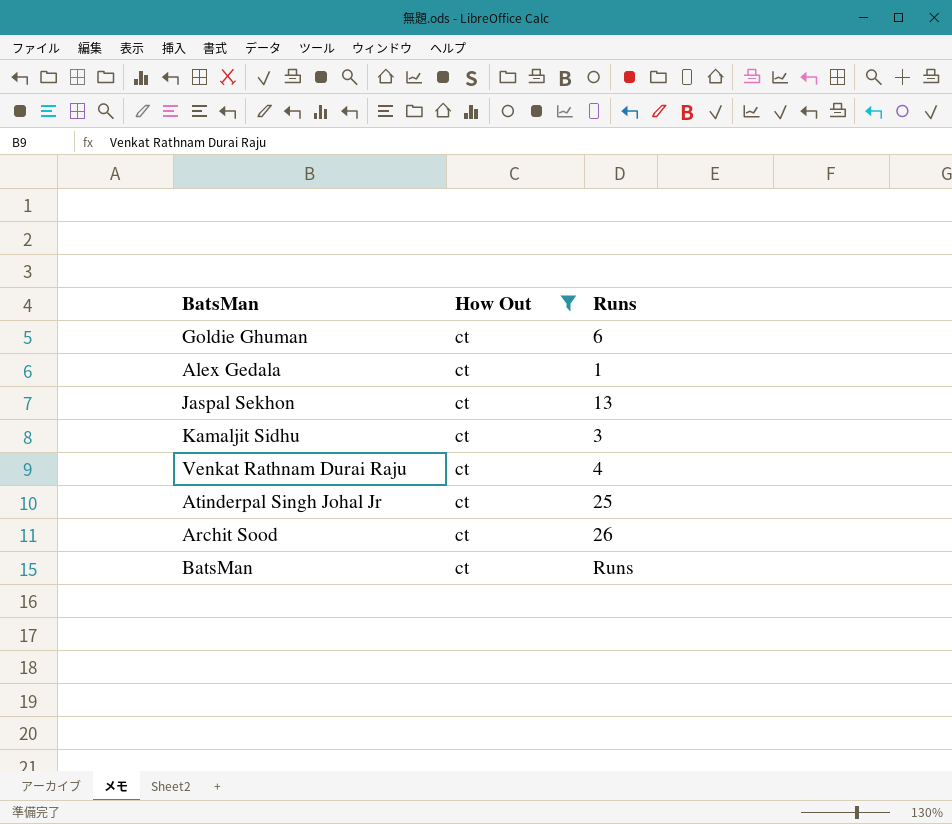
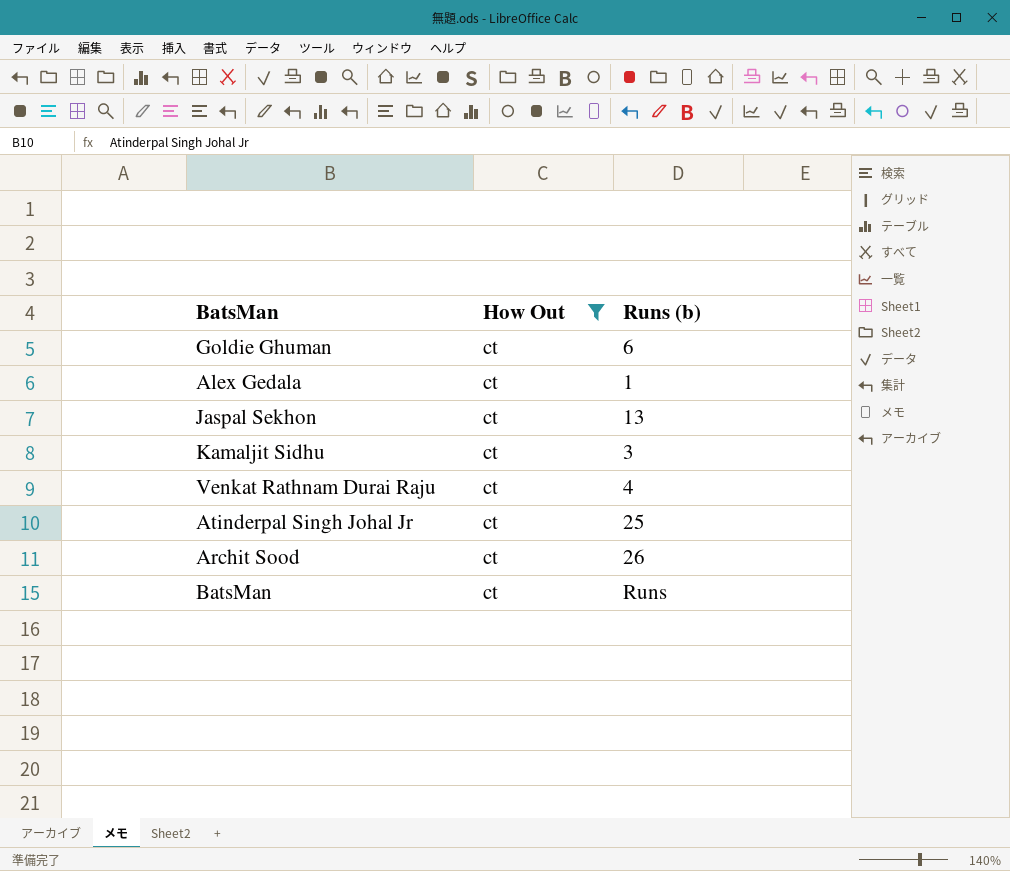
column name: Runs -> Runs (b)

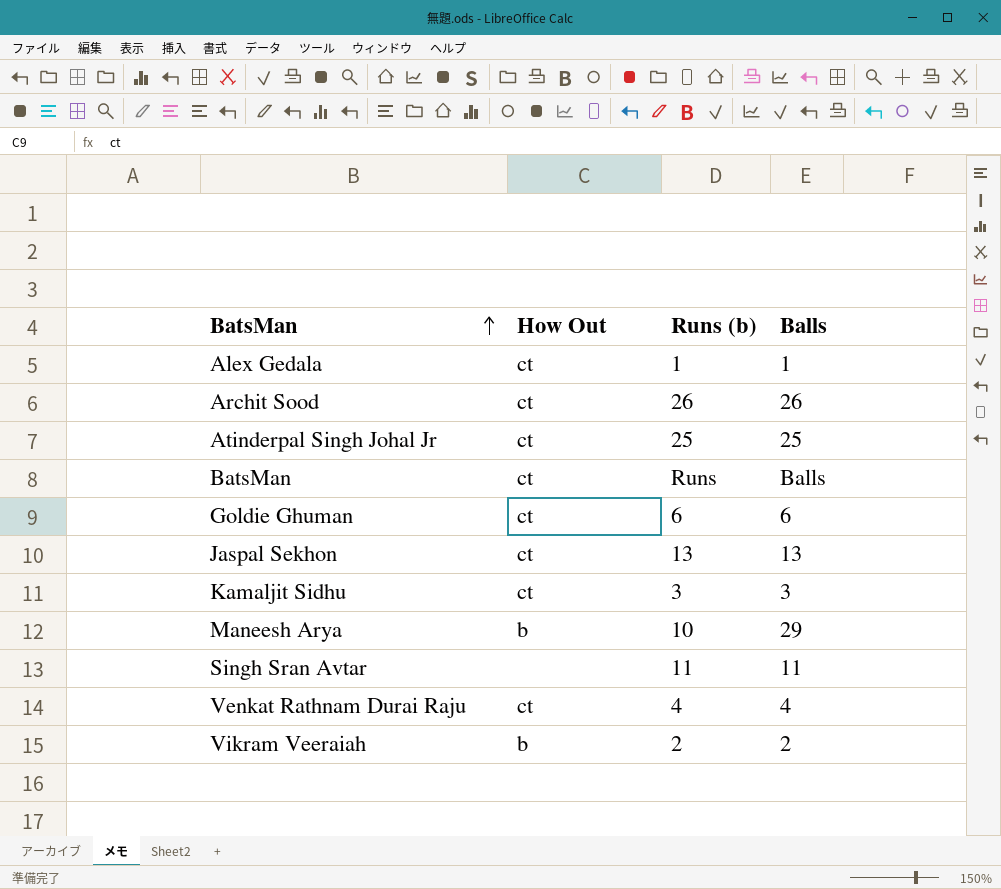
filter: How Out = ct -> none
row order: none -> BatsMan ascending
column Balls | position: none -> 4

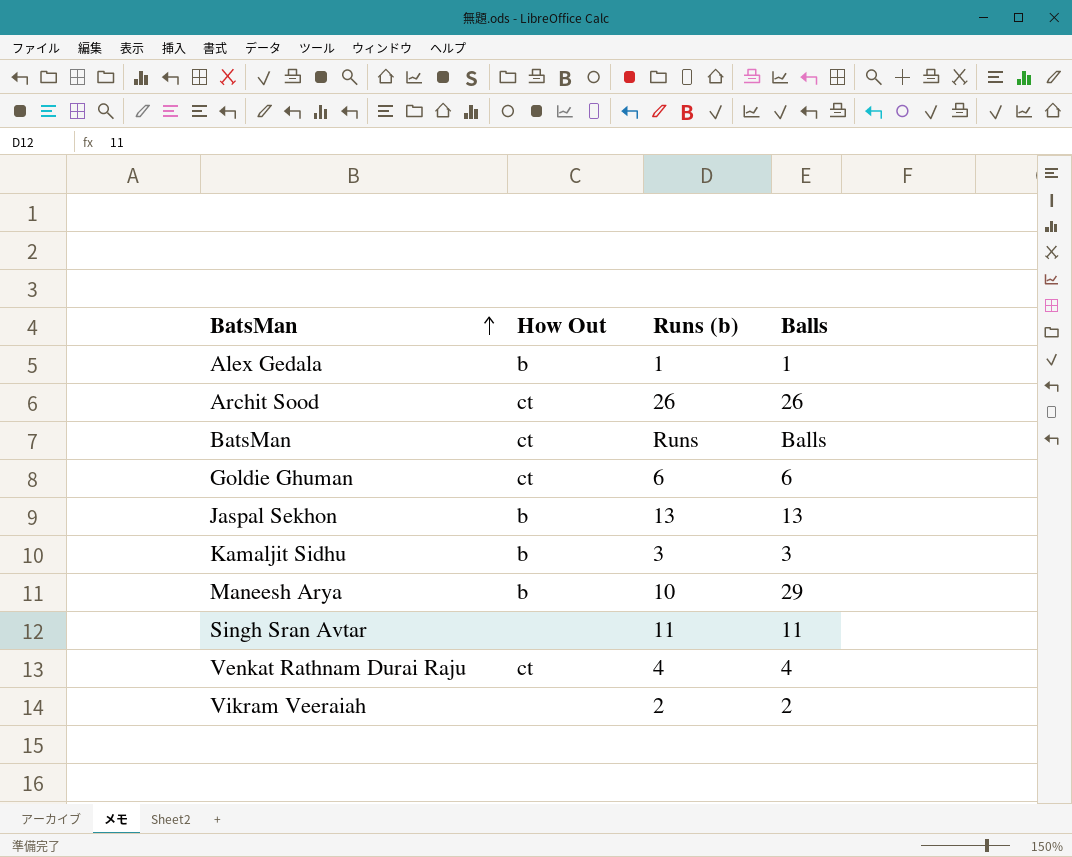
row Atinderpal Singh Johal Jr: ct | 25 | 25 -> none
Alex Gedala | How Out: ct -> b
Jaspal Sekhon | How Out: ct -> b
Kamaljit Sidhu | How Out: ct -> b
Vikram Veeraiah | How Out: b -> none

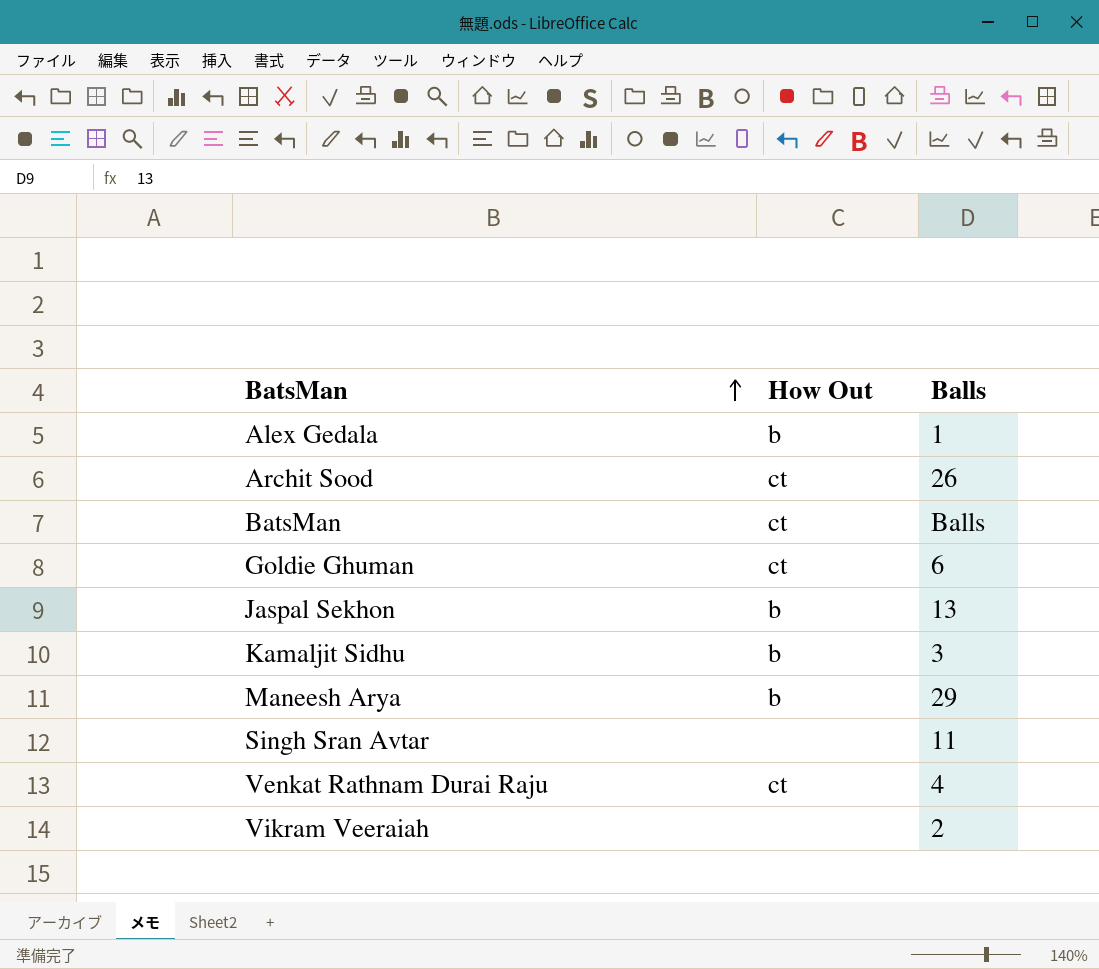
column Runs (b) | position: 3 -> none

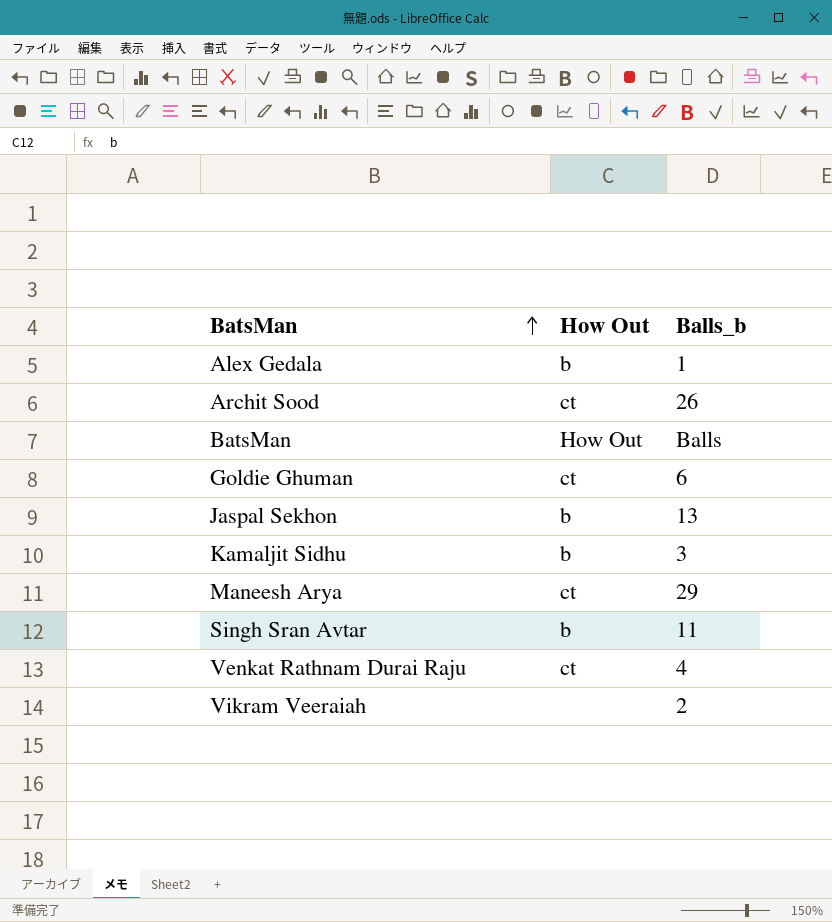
column name: Balls -> Balls_b
BatsMan | How Out: ct -> How Out
Maneesh Arya | How Out: b -> ct
Singh Sran Avtar | How Out: none -> b

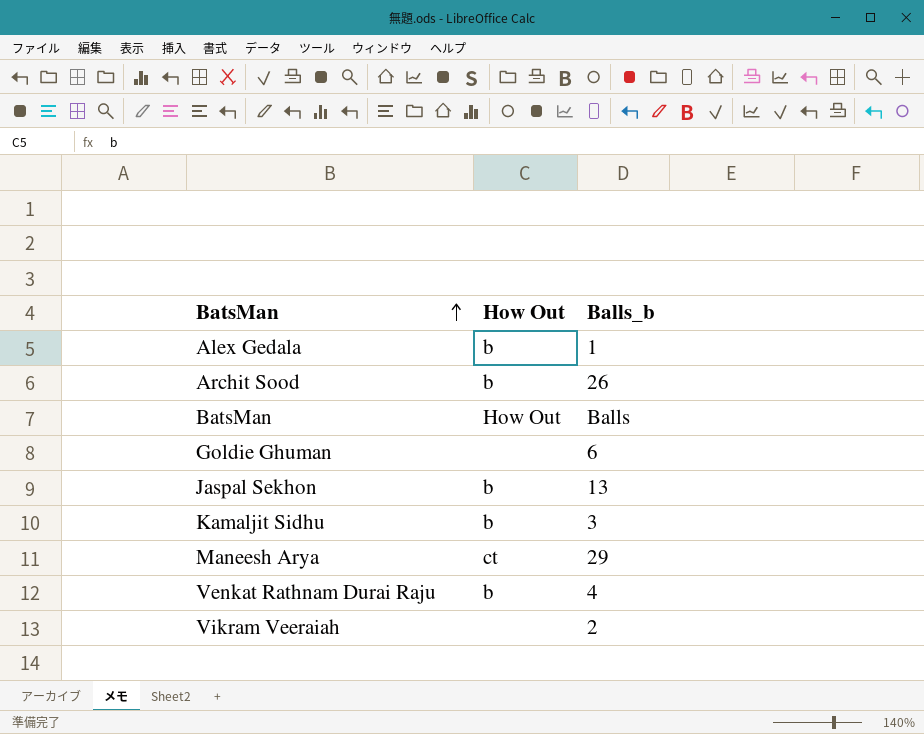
row Singh Sran Avtar: b | 11 -> none
Archit Sood | How Out: ct -> b
Goldie Ghuman | How Out: ct -> none
Venkat Rathnam Durai Raju | How Out: ct -> b

